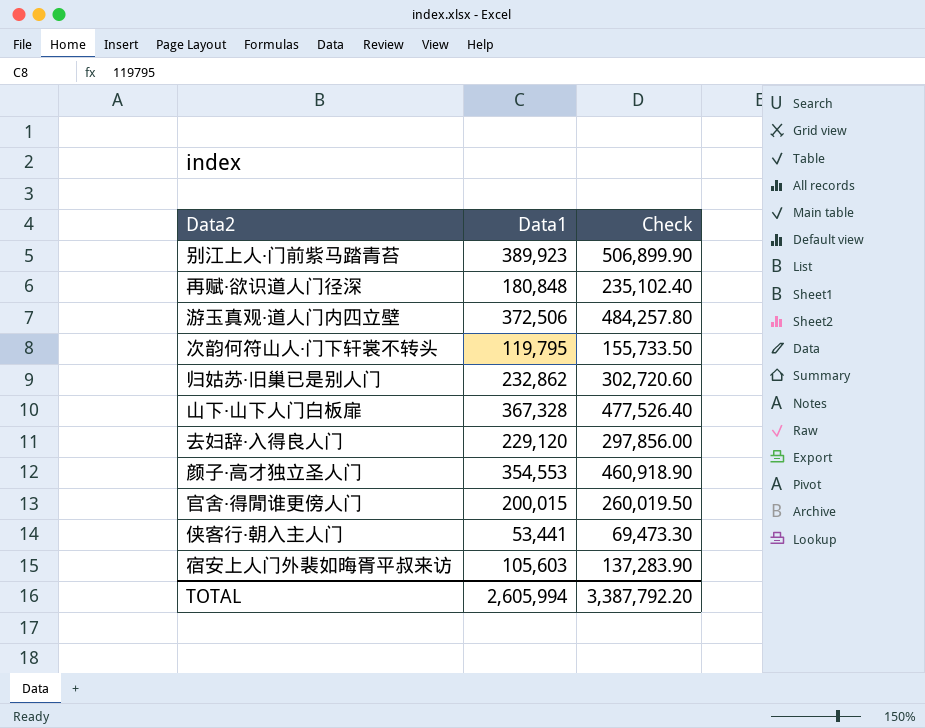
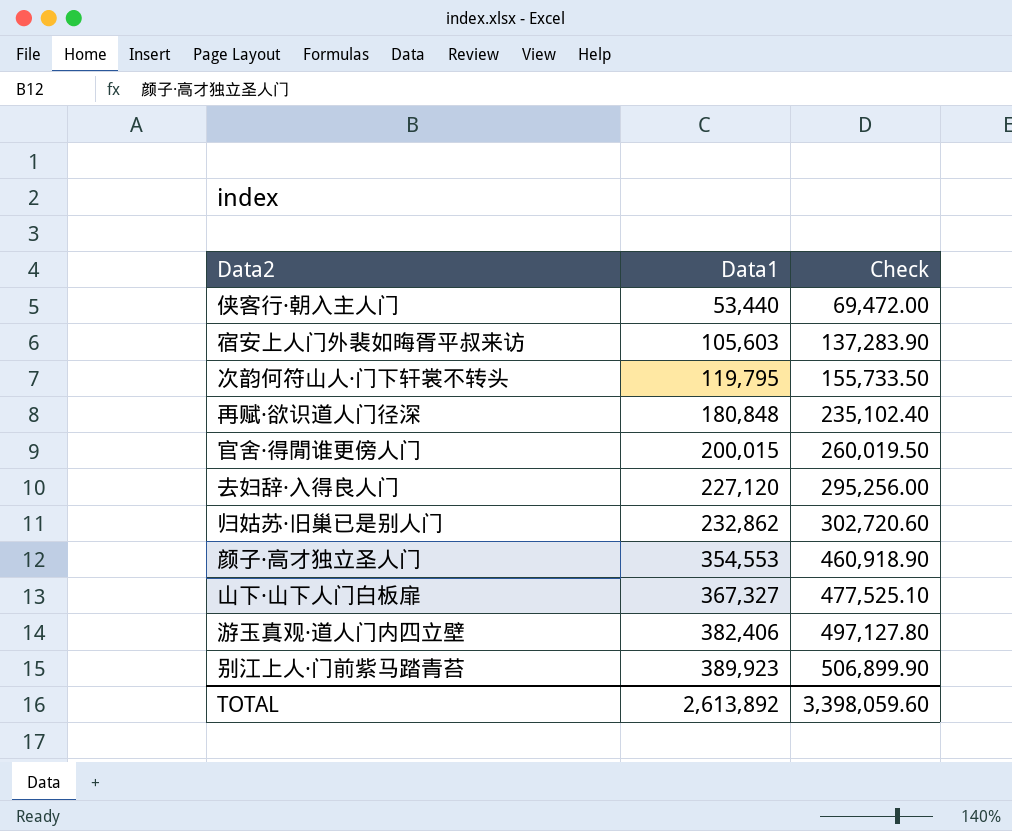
row order: none -> Data1 ascending
侠客行·朝入主人门 | Data1: 53,441 -> 53,440
侠客行·朝入主人门 | Check: 69,473.30 -> 69,472.00
去妇辞·入得良人门 | Data1: 229,120 -> 227,120
去妇辞·入得良人门 | Check: 297,856.00 -> 295,256.00
山下·山下人门白板扉 | Data1: 367,328 -> 367,327
山下·山下人门白板扉 | Check: 477,526.40 -> 477,525.10
游玉真观·道人门内四立壁 | Data1: 372,506 -> 382,406
游玉真观·道人门内四立壁 | Check: 484,257.80 -> 497,127.80
TOTAL | Data1: 2,605,994 -> 2,613,892
TOTAL | Check: 3,387,792.20 -> 3,398,059.60

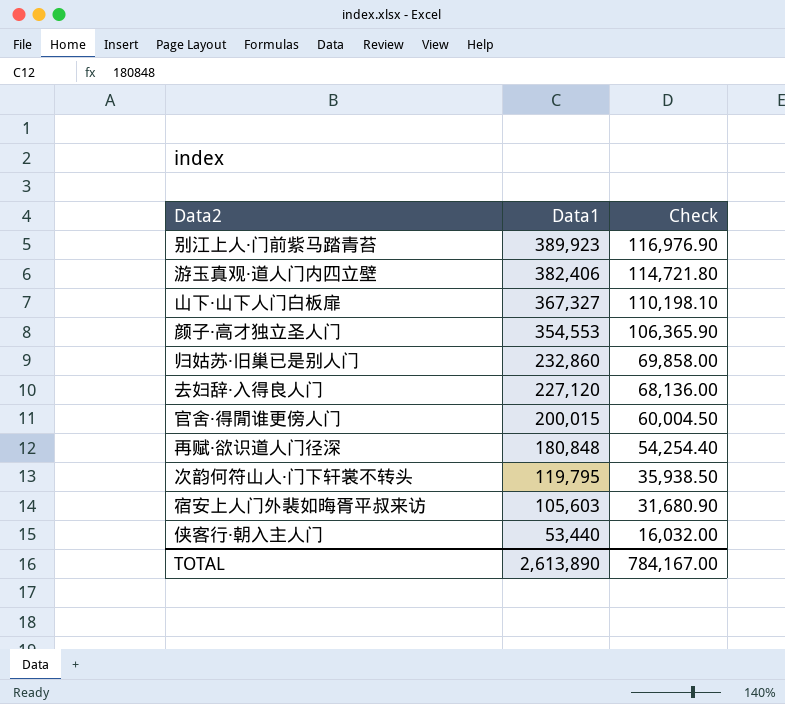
row order: Data1 ascending -> Data1 descending
column Check | formula: [Data1] * 1.3 -> [Data1] * 0.3
归姑苏·旧巢已是别人门 | Data1: 232,862 -> 232,860
TOTAL | Data1: 2,613,892 -> 2,613,890
TOTAL | Check: 3,398,059.60 -> 784,167.00

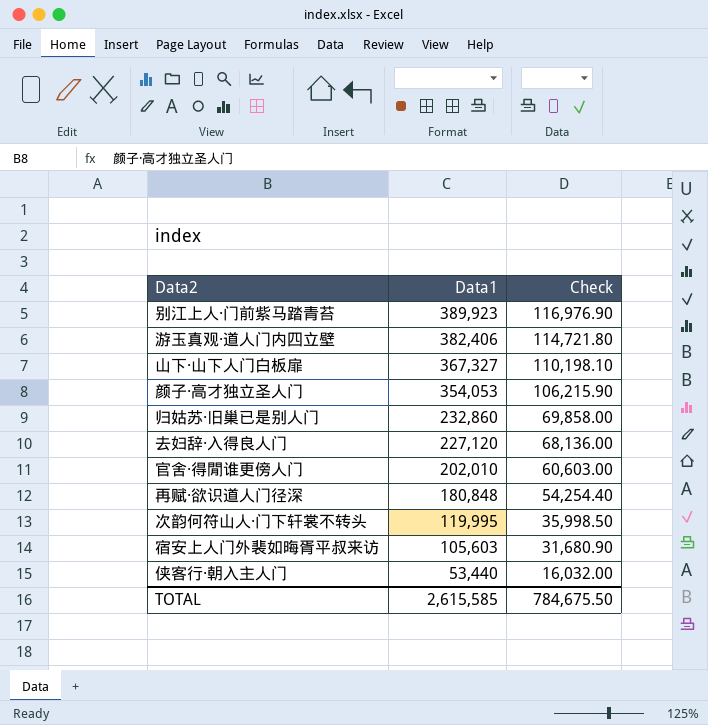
颜子·高才独立圣人门 | Data1: 354,553 -> 354,053
颜子·高才独立圣人门 | Check: 106,365.90 -> 106,215.90
官舍·得閒谁更傍人门 | Data1: 200,015 -> 202,010
官舍·得閒谁更傍人门 | Check: 60,004.50 -> 60,603.00
次韵何符山人·门下轩裳不转头 | Data1: 119,795 -> 119,995
次韵何符山人·门下轩裳不转头 | Check: 35,938.50 -> 35,998.50
TOTAL | Data1: 2,613,890 -> 2,615,585
TOTAL | Check: 784,167.00 -> 784,675.50

